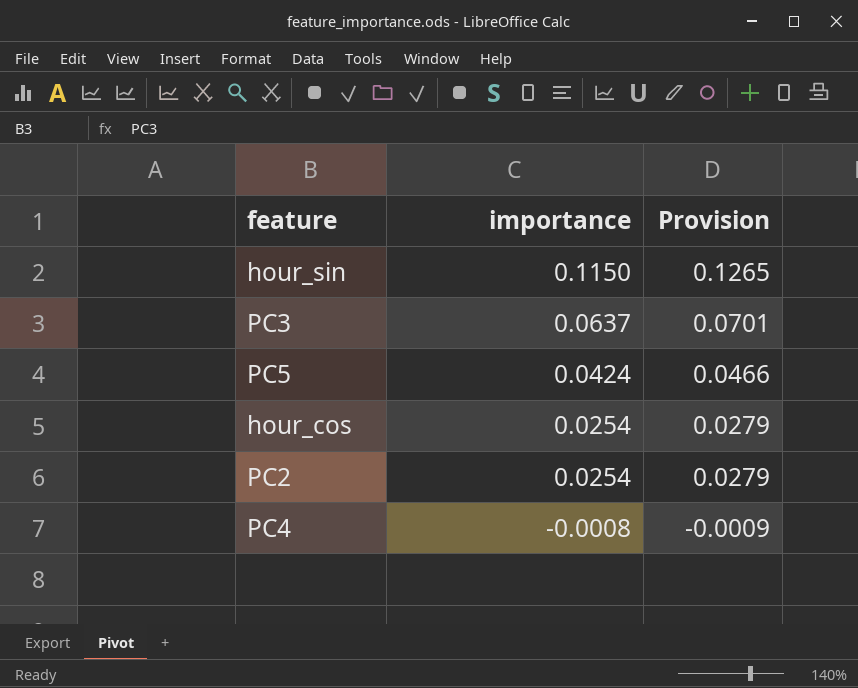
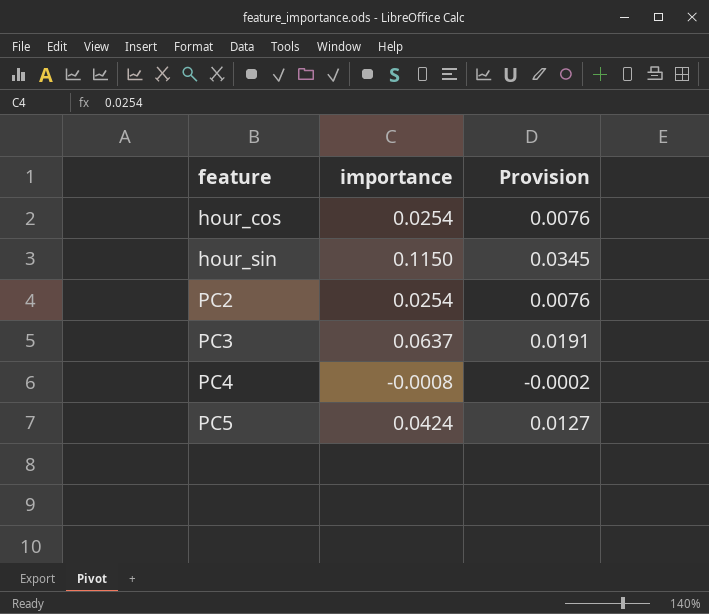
row order: importance descending -> feature ascending
column Provision | formula: [importance] * 1.1 -> [importance] * 0.3

